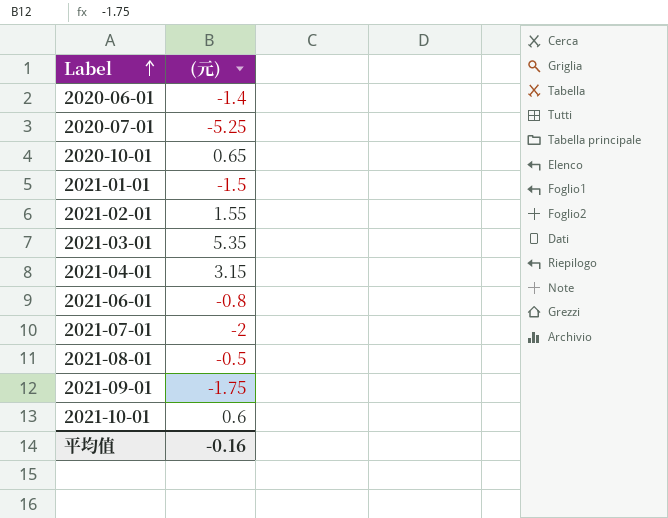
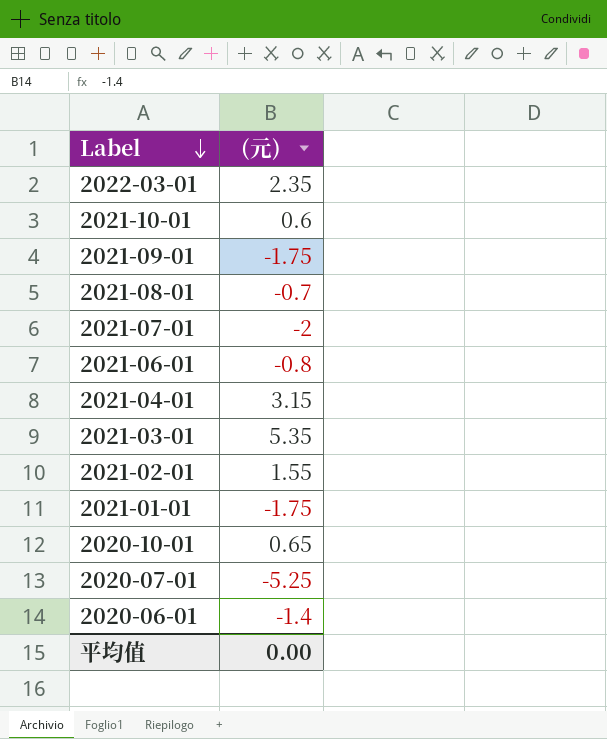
row order: Label ascending -> Label descending
row 2022-03-01: none -> 2.35
2021-08-01 | (元): -0.5 -> -0.7
2021-01-01 | (元): -1.5 -> -1.75
平均值 | (元): -0.16 -> 0.00

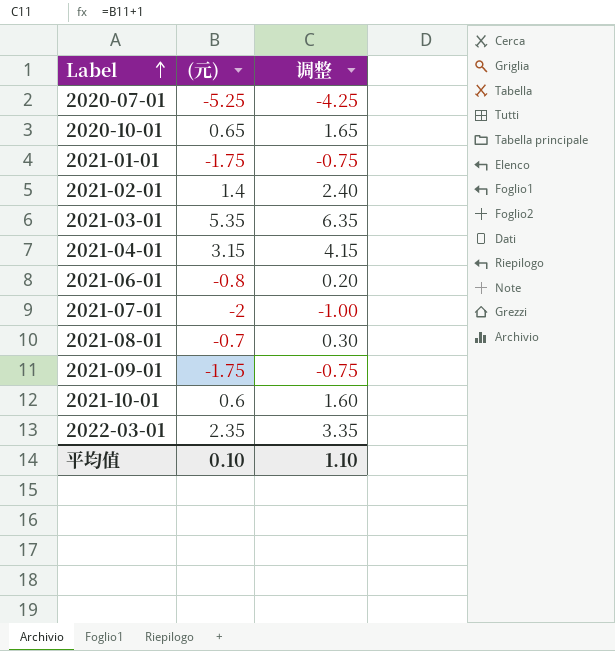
row order: Label descending -> Label ascending
column 调整 | formula: none -> [(元)] + 1
row 2020-06-01: -1.4 -> none
2021-02-01 | (元): 1.55 -> 1.4
平均值 | (元): 0.00 -> 0.10

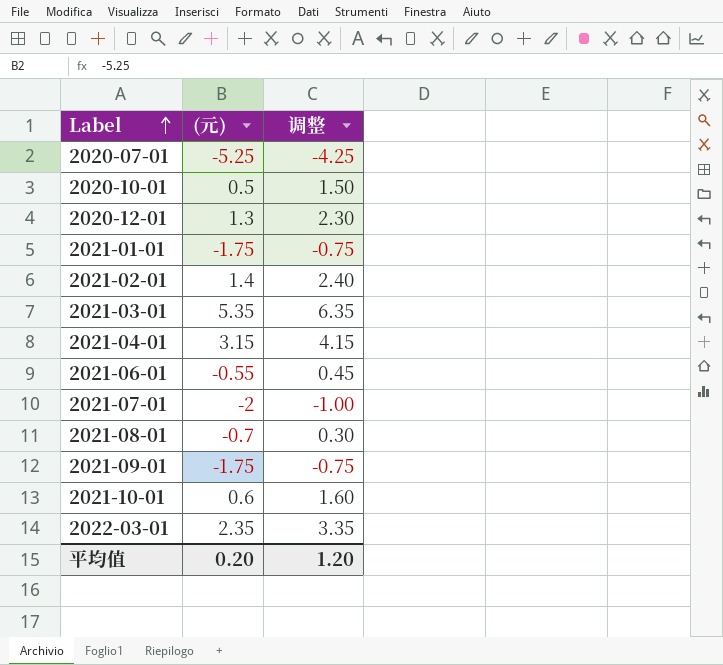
2020-10-01 | (元): 0.65 -> 0.5
2020-10-01 | 调整: 1.65 -> 1.50
row 2020-12-01: none -> 1.3 | 2.30
2021-06-01 | (元): -0.8 -> -0.55
2021-06-01 | 调整: 0.20 -> 0.45
平均值 | (元): 0.10 -> 0.20
平均值 | 调整: 1.10 -> 1.20

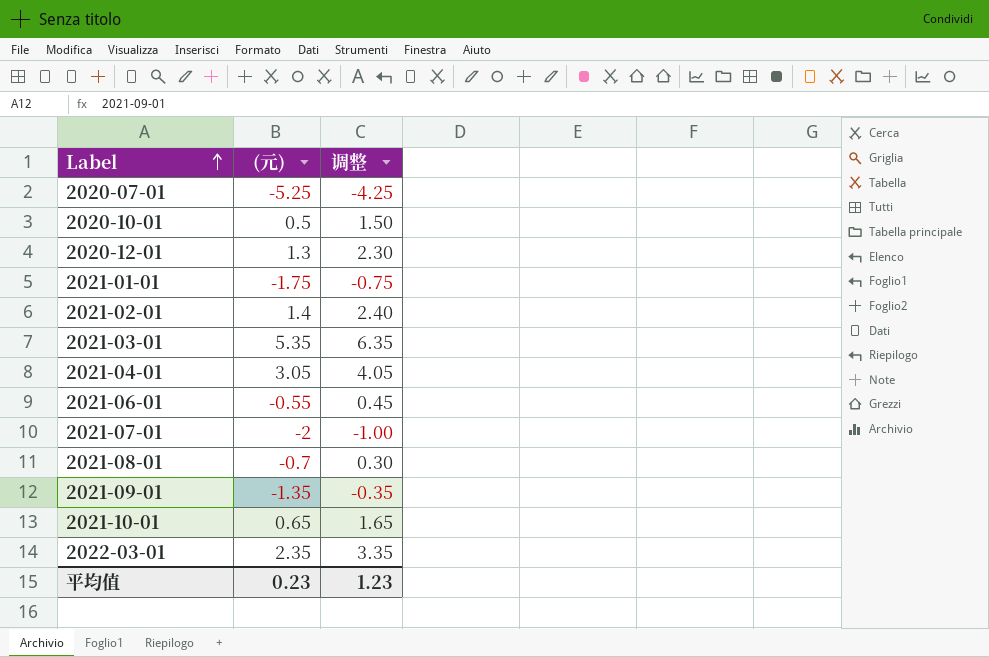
2021-04-01 | (元): 3.15 -> 3.05
2021-04-01 | 调整: 4.15 -> 4.05
2021-09-01 | (元): -1.75 -> -1.35
2021-09-01 | 调整: -0.75 -> -0.35
2021-10-01 | (元): 0.6 -> 0.65
2021-10-01 | 调整: 1.60 -> 1.65
平均值 | (元): 0.20 -> 0.23
平均值 | 调整: 1.20 -> 1.23

